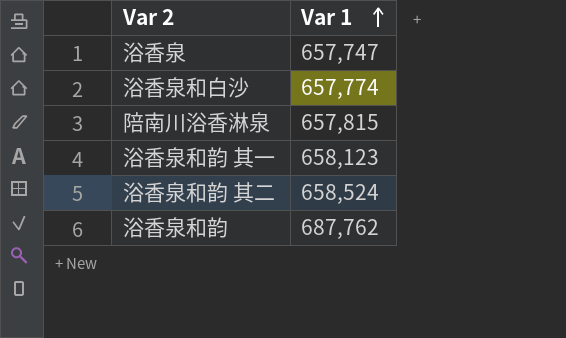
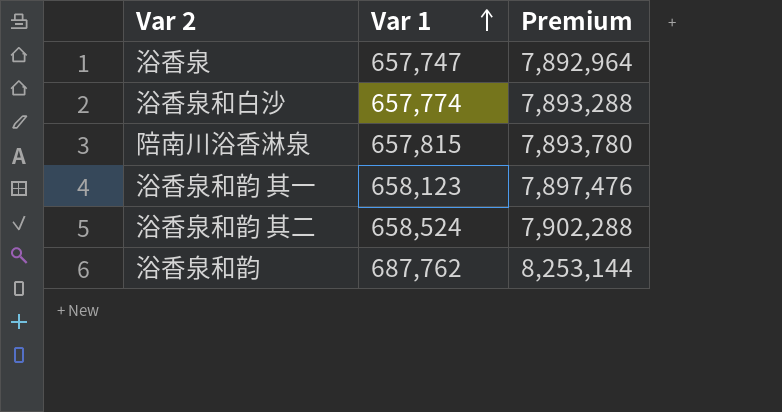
column Premium | formula: none -> [Var 1] * 12

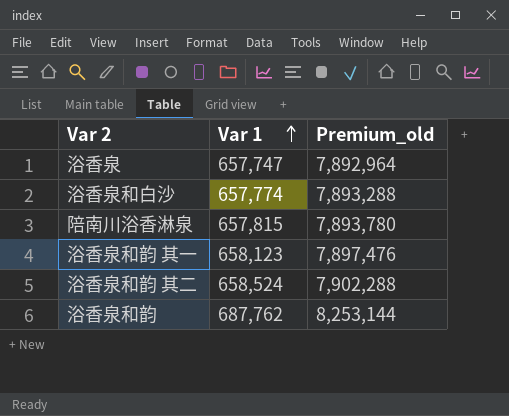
column name: Premium -> Premium_old

